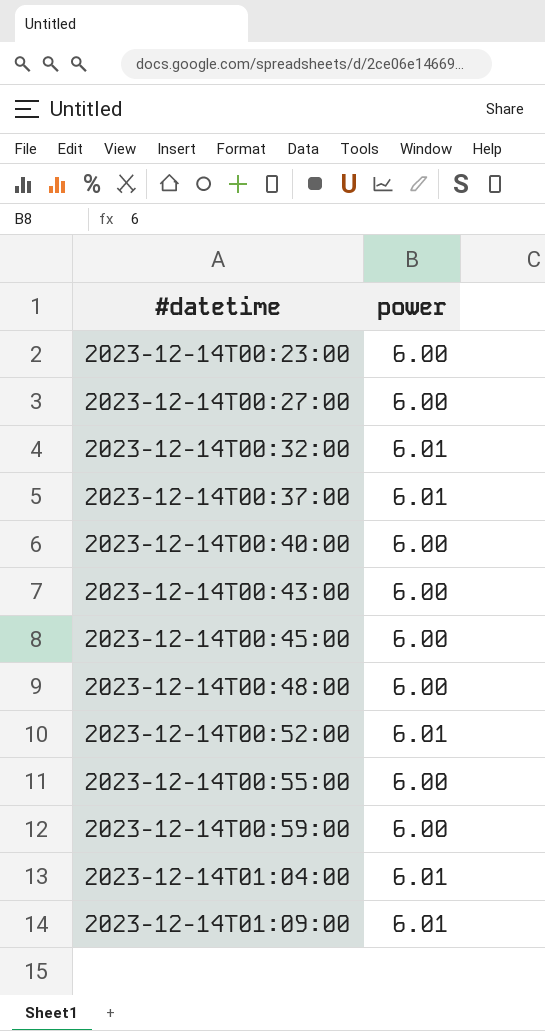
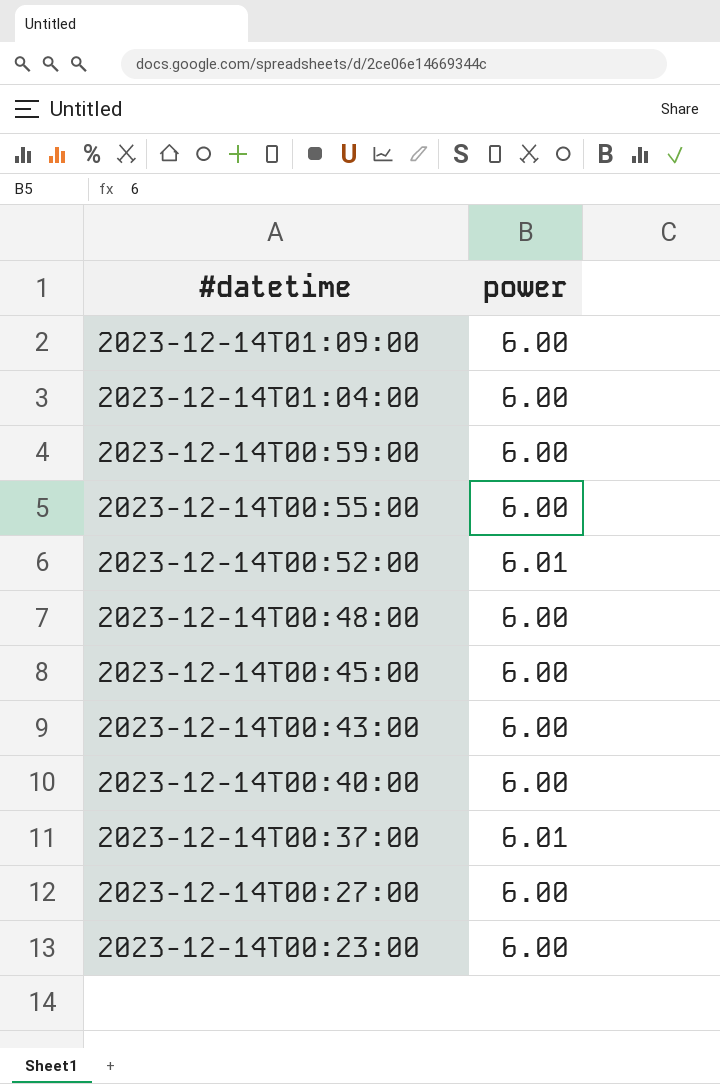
row order: #datetime ascending -> #datetime descending
row 2023-12-14T00:32:00: 6.01 -> none
2023-12-14T01:09:00 | power: 6.01 -> 6.00
2023-12-14T01:04:00 | power: 6.01 -> 6.00

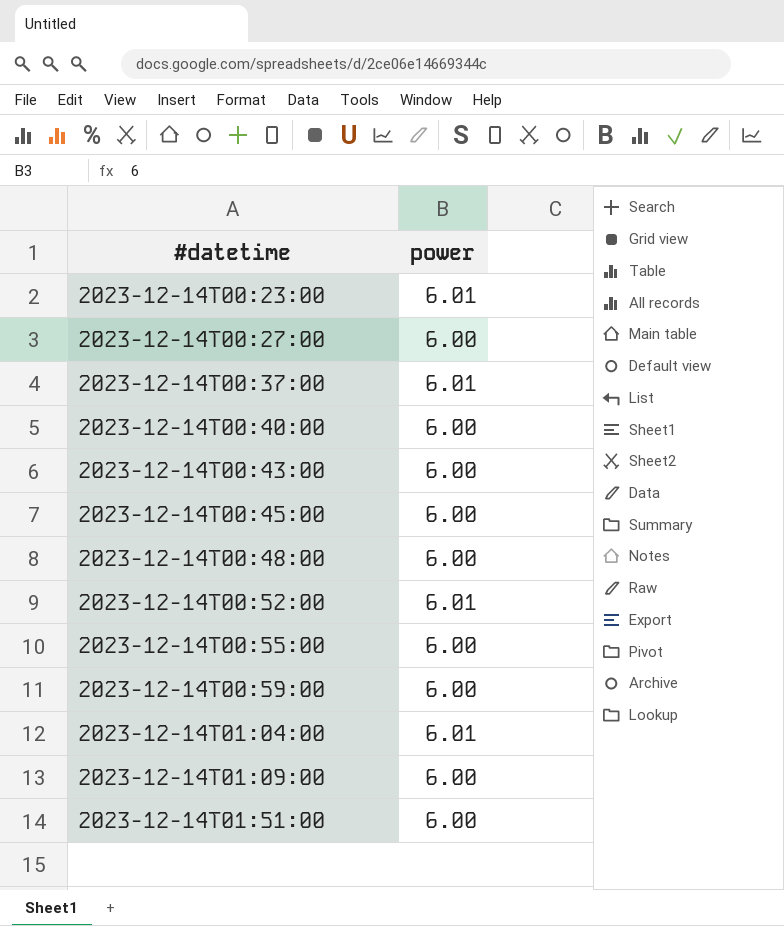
row order: #datetime descending -> #datetime ascending
2023-12-14T00:23:00 | power: 6.00 -> 6.01
2023-12-14T01:04:00 | power: 6.00 -> 6.01
row 2023-12-14T01:51:00: none -> 6.00

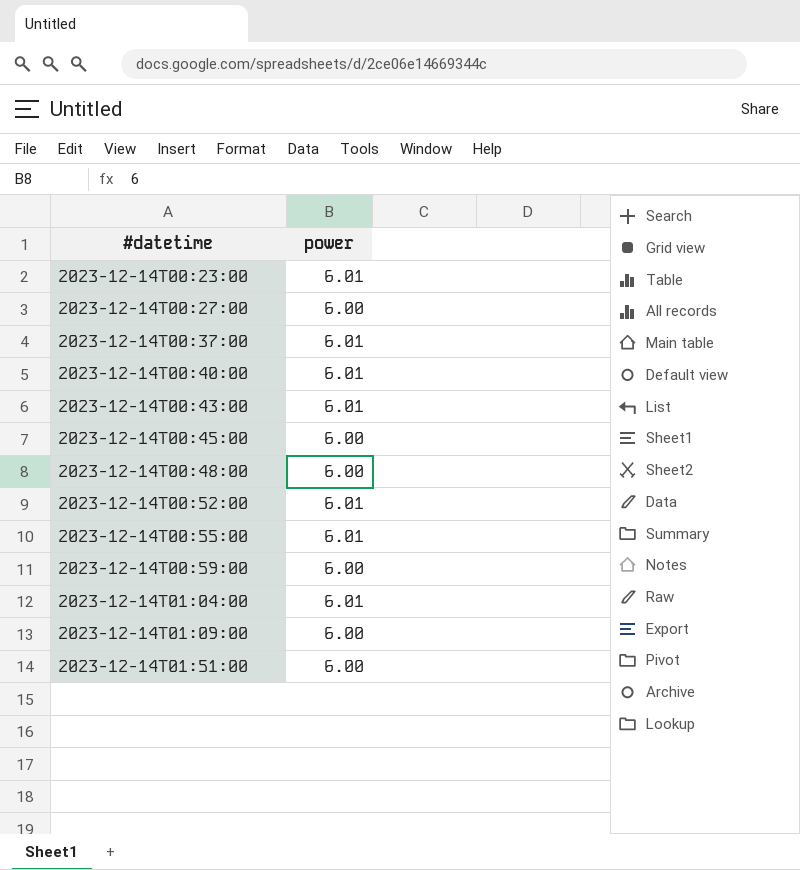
2023-12-14T00:40:00 | power: 6.00 -> 6.01
2023-12-14T00:43:00 | power: 6.00 -> 6.01
2023-12-14T00:55:00 | power: 6.00 -> 6.01

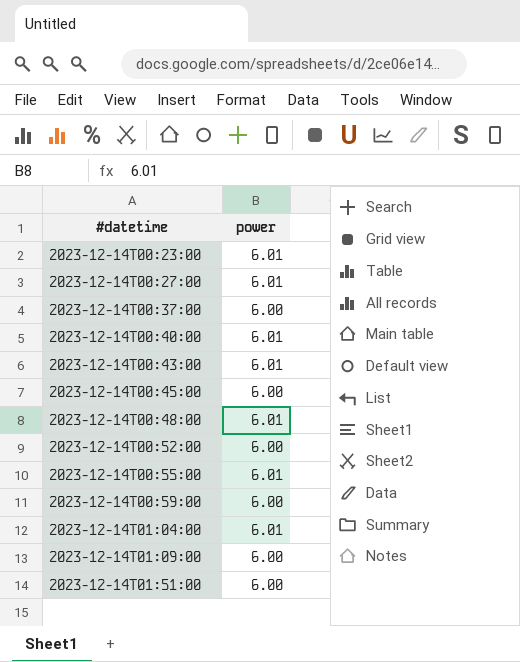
2023-12-14T00:27:00 | power: 6.00 -> 6.01
2023-12-14T00:37:00 | power: 6.01 -> 6.00
2023-12-14T00:48:00 | power: 6.00 -> 6.01
2023-12-14T00:52:00 | power: 6.01 -> 6.00

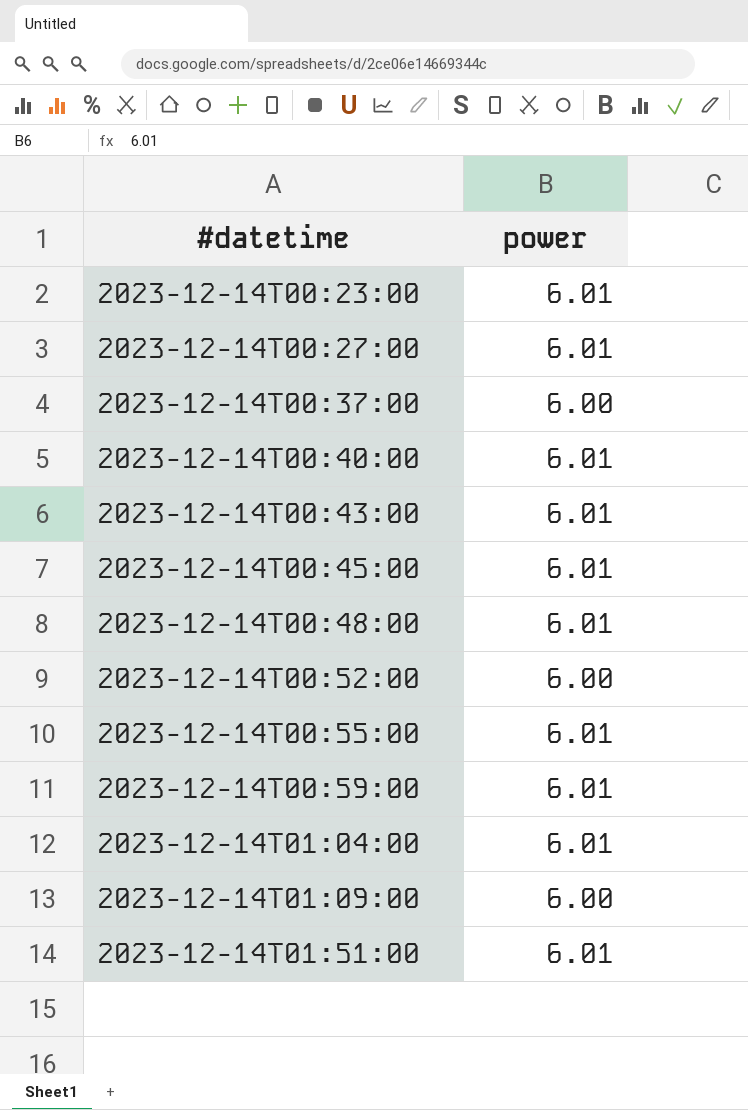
2023-12-14T00:45:00 | power: 6.00 -> 6.01
2023-12-14T00:59:00 | power: 6.00 -> 6.01
2023-12-14T01:51:00 | power: 6.00 -> 6.01

